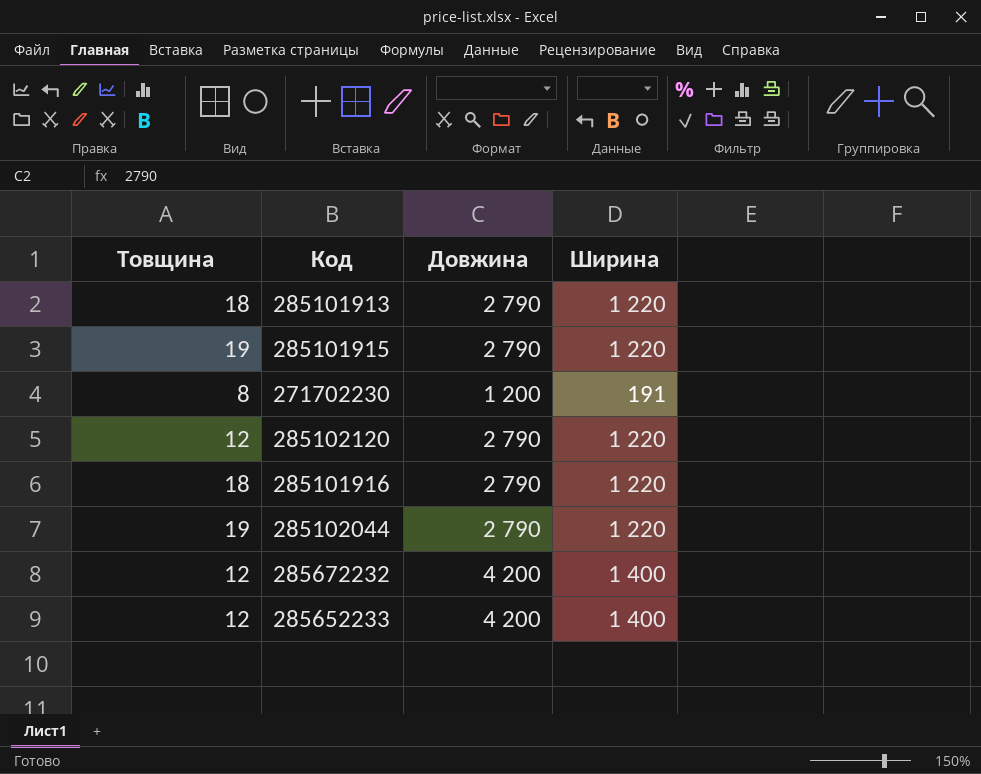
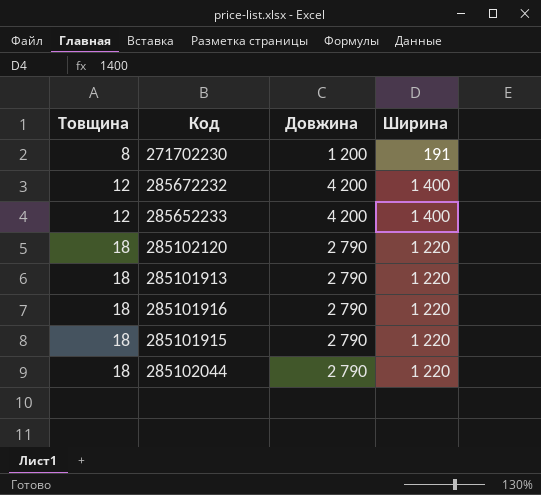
row order: none -> Товщина ascending
285102120 | Товщина: 12 -> 18
285101915 | Товщина: 19 -> 18
285102044 | Товщина: 19 -> 18

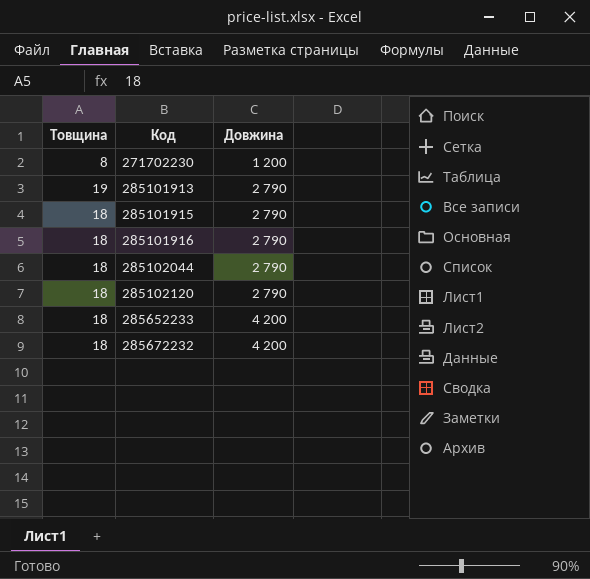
row order: Товщина ascending -> Код ascending
column Ширина | position: 4 -> none
285101913 | Товщина: 18 -> 19
285652233 | Товщина: 12 -> 18
285672232 | Товщина: 12 -> 18

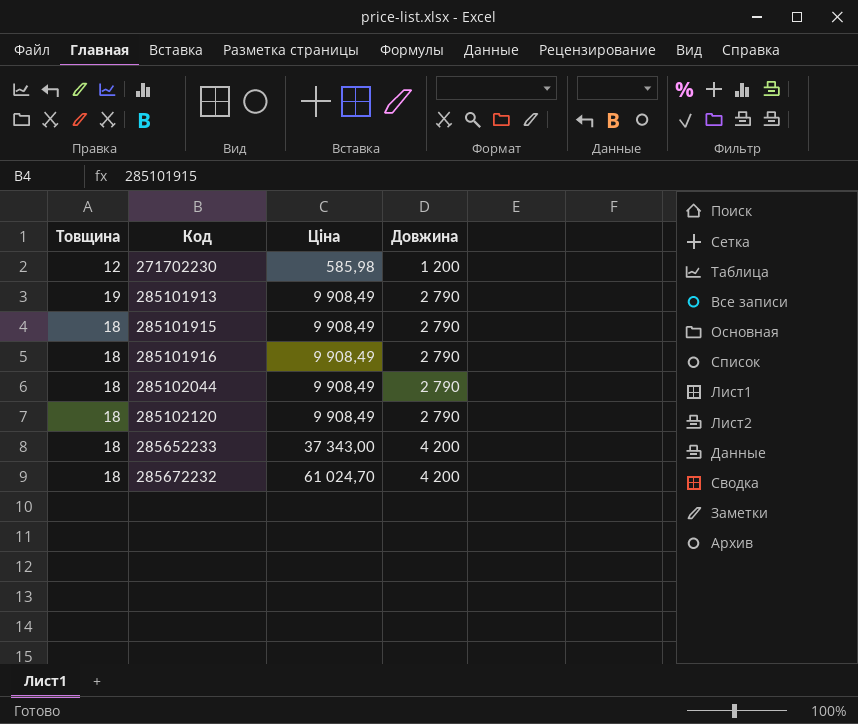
column Ціна | position: none -> 3
271702230 | Товщина: 8 -> 12

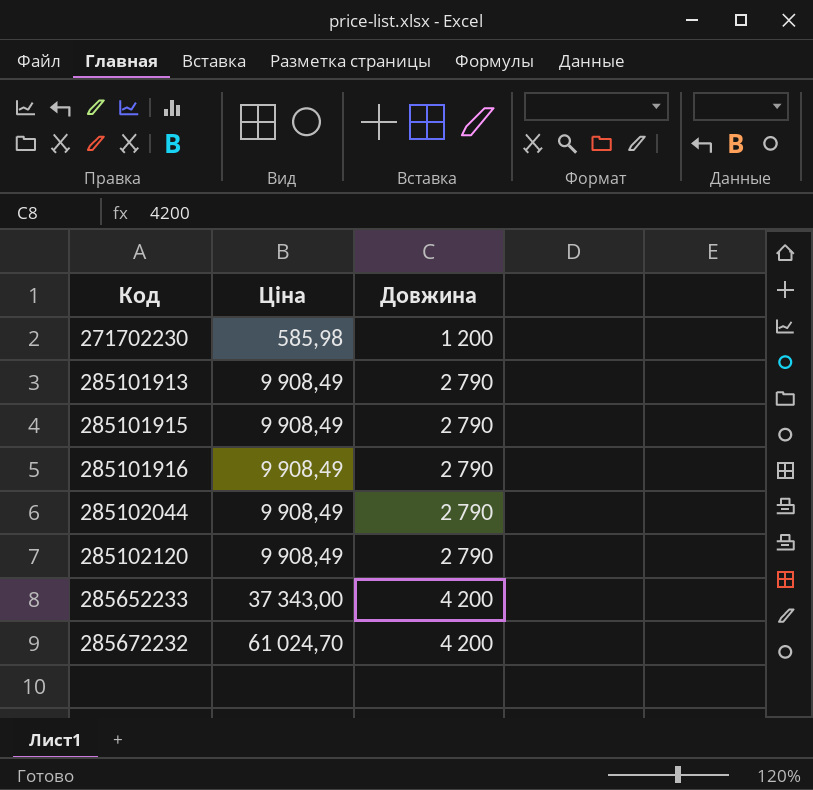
column Товщина | position: 1 -> none

